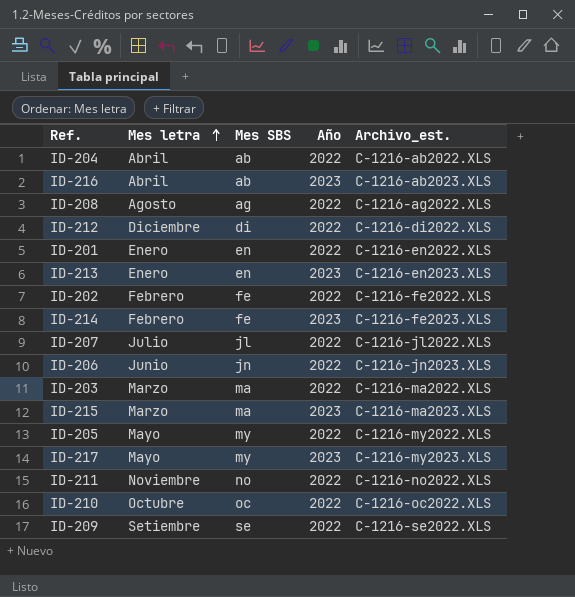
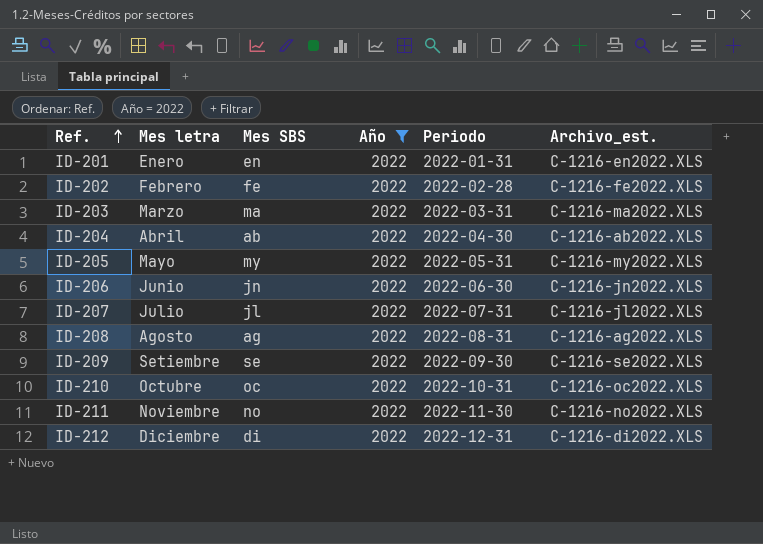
filter: none -> Año = 2022
row order: Mes letra ascending -> Ref. ascending
column Periodo | position: none -> 5
ID-206 | Archivo_est.: C-1216-jn2023.XLS -> C-1216-jn2022.XLS

